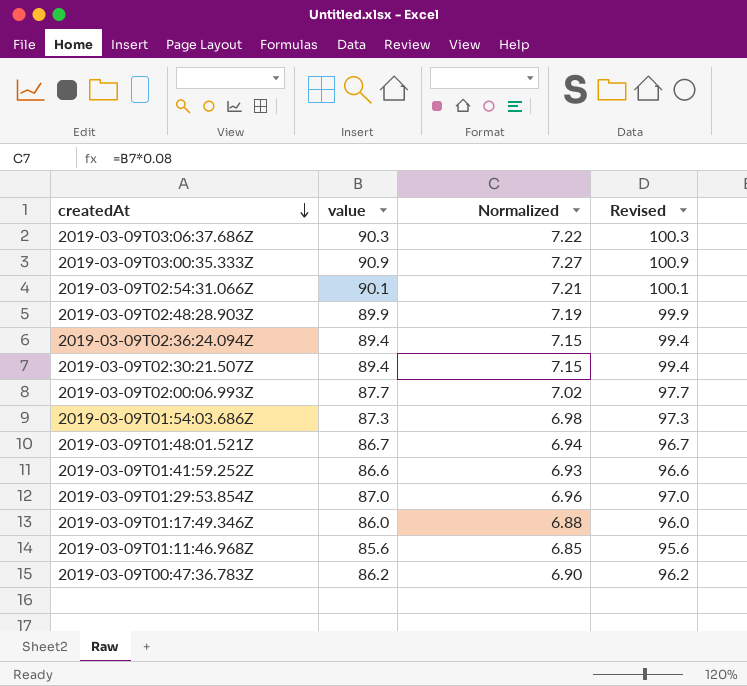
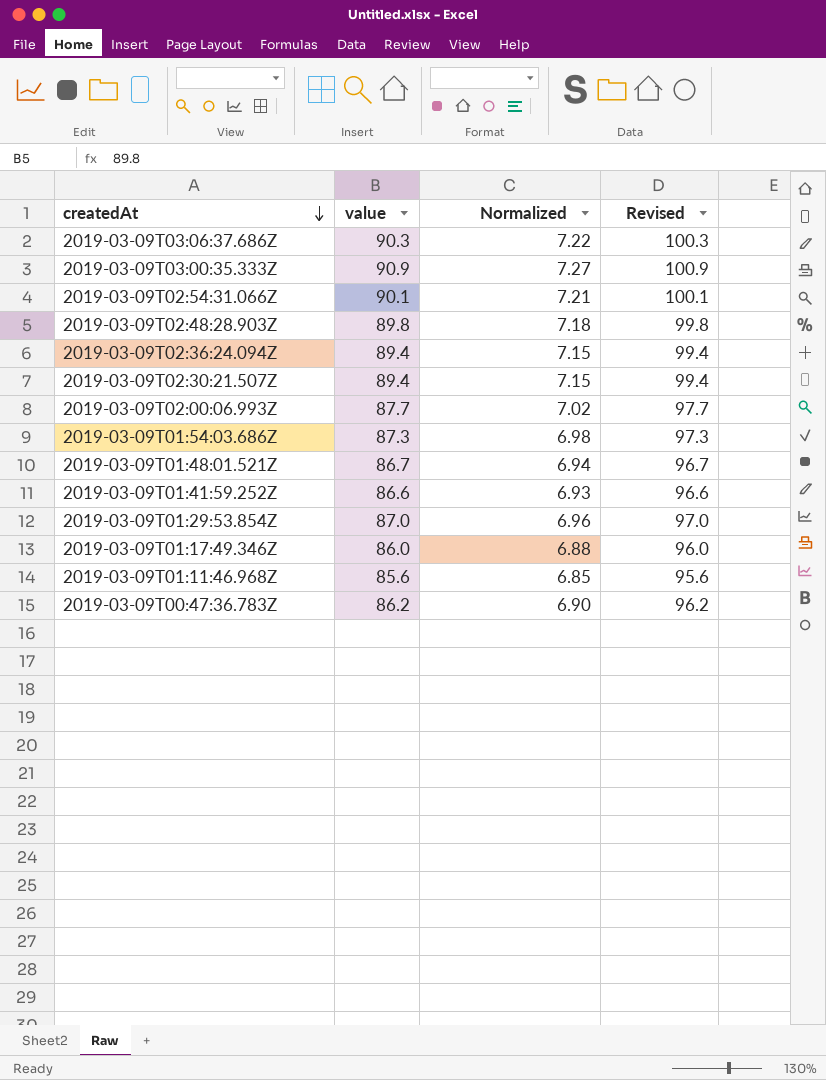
2019-03-09T02:48:28.903Z | value: 89.9 -> 89.8
2019-03-09T02:48:28.903Z | Normalized: 7.19 -> 7.18
2019-03-09T02:48:28.903Z | Revised: 99.9 -> 99.8

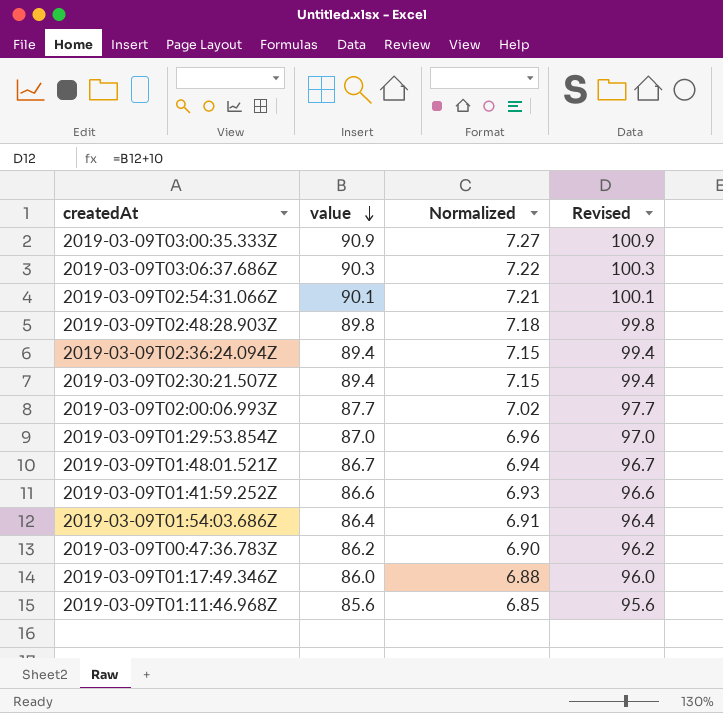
row order: createdAt descending -> value descending
2019-03-09T01:54:03.686Z | value: 87.3 -> 86.4
2019-03-09T01:54:03.686Z | Normalized: 6.98 -> 6.91
2019-03-09T01:54:03.686Z | Revised: 97.3 -> 96.4

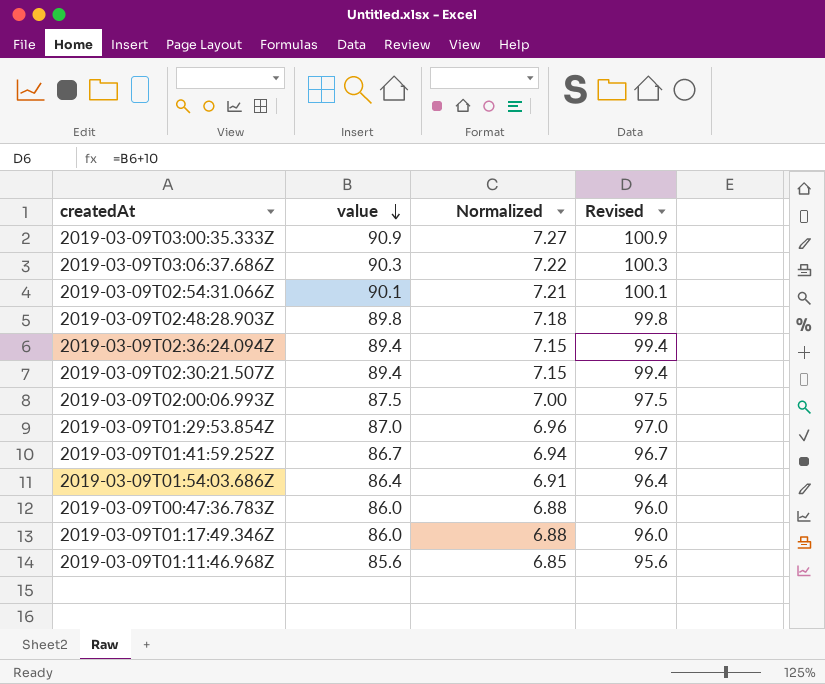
row 2019-03-09T01:48:01.521Z: 86.7 | 6.94 | 96.7 -> none
2019-03-09T02:00:06.993Z | value: 87.7 -> 87.5
2019-03-09T02:00:06.993Z | Normalized: 7.02 -> 7.00
2019-03-09T02:00:06.993Z | Revised: 97.7 -> 97.5
2019-03-09T01:41:59.252Z | value: 86.6 -> 86.7
2019-03-09T01:41:59.252Z | Normalized: 6.93 -> 6.94
2019-03-09T01:41:59.252Z | Revised: 96.6 -> 96.7
2019-03-09T00:47:36.783Z | value: 86.2 -> 86.0
2019-03-09T00:47:36.783Z | Normalized: 6.90 -> 6.88
2019-03-09T00:47:36.783Z | Revised: 96.2 -> 96.0

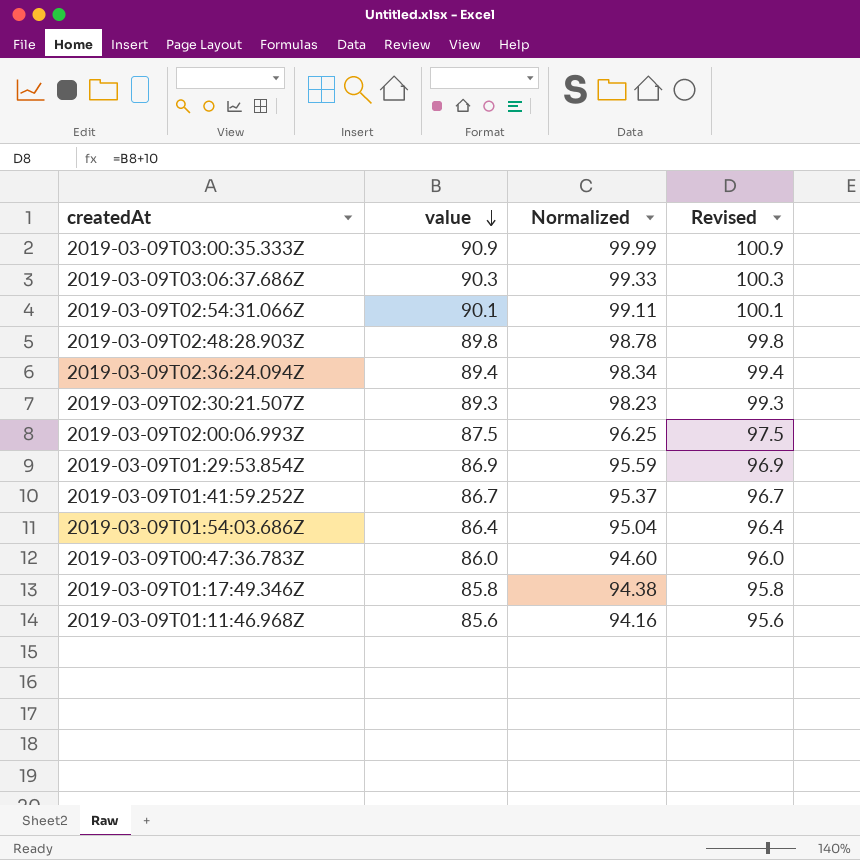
column Normalized | formula: [value] * 0.08 -> [value] * 1.1
2019-03-09T02:30:21.507Z | value: 89.4 -> 89.3
2019-03-09T02:30:21.507Z | Revised: 99.4 -> 99.3
2019-03-09T01:29:53.854Z | value: 87.0 -> 86.9
2019-03-09T01:29:53.854Z | Revised: 97.0 -> 96.9
2019-03-09T01:17:49.346Z | value: 86.0 -> 85.8
2019-03-09T01:17:49.346Z | Revised: 96.0 -> 95.8

